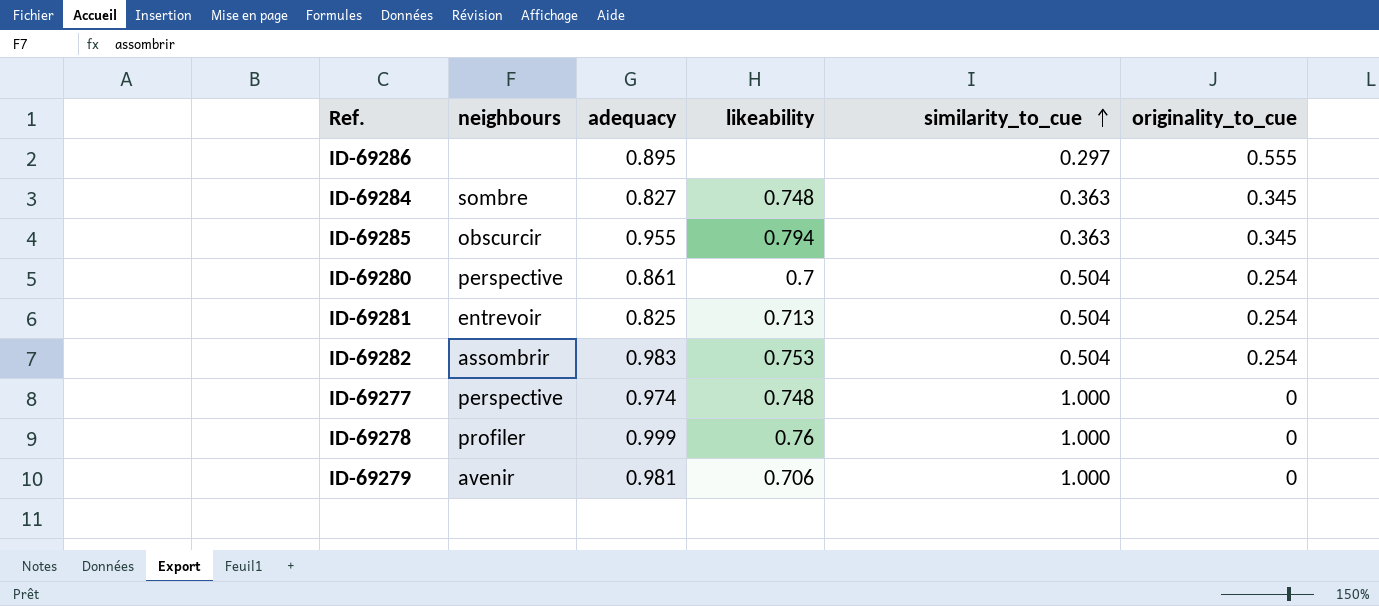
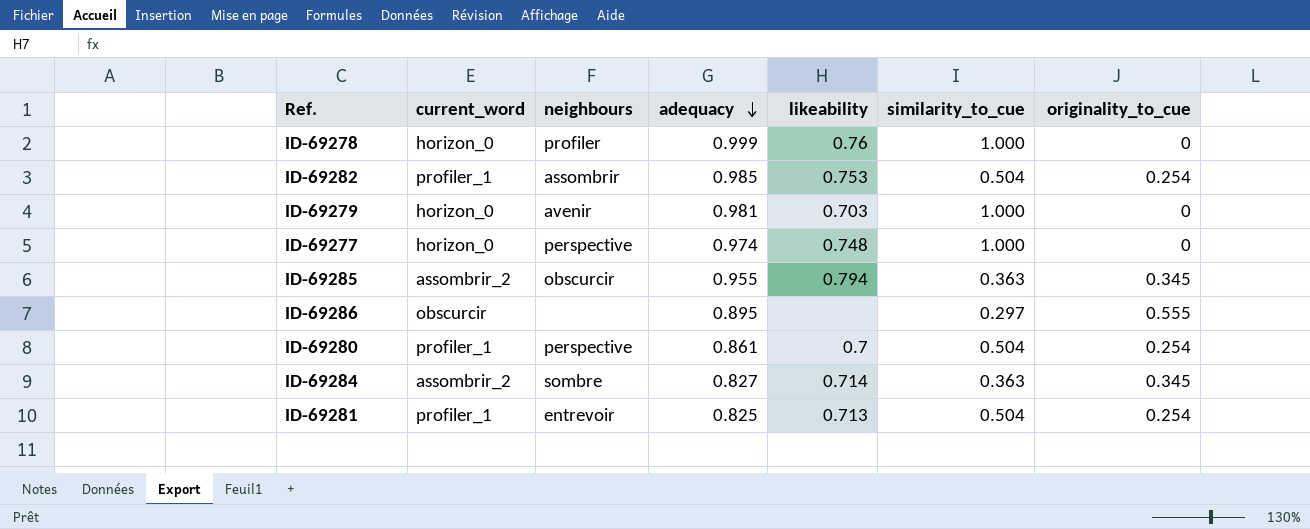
row order: similarity_to_cue ascending -> adequacy descending
column current_word | position: none -> 2
ID-69282 | adequacy: 0.983 -> 0.985
ID-69279 | likeability: 0.706 -> 0.703
ID-69284 | likeability: 0.748 -> 0.714

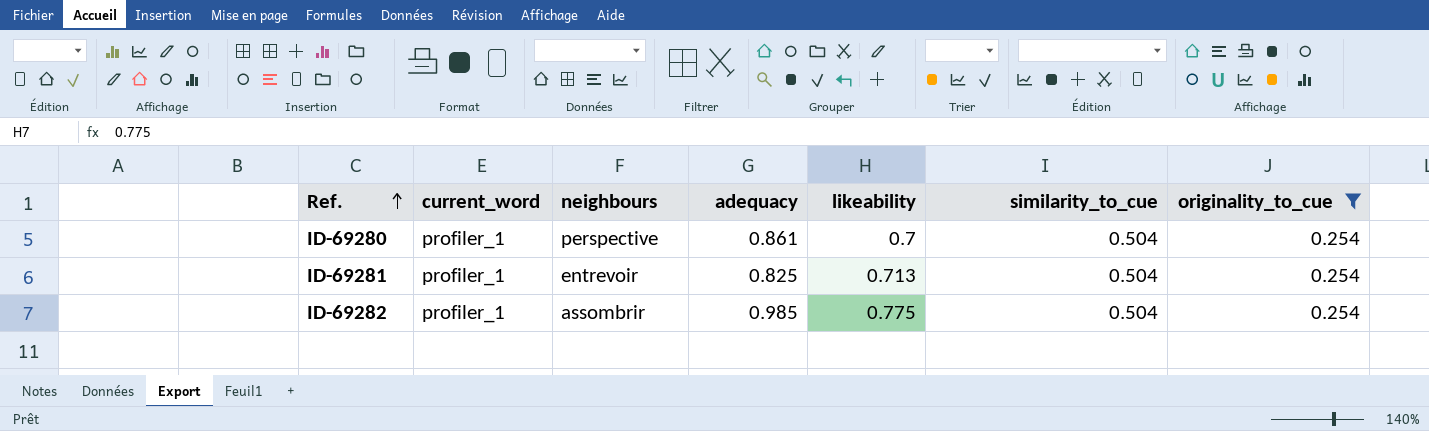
filter: none -> originality_to_cue = 0.254
row order: adequacy descending -> Ref. ascending
ID-69282 | likeability: 0.753 -> 0.775

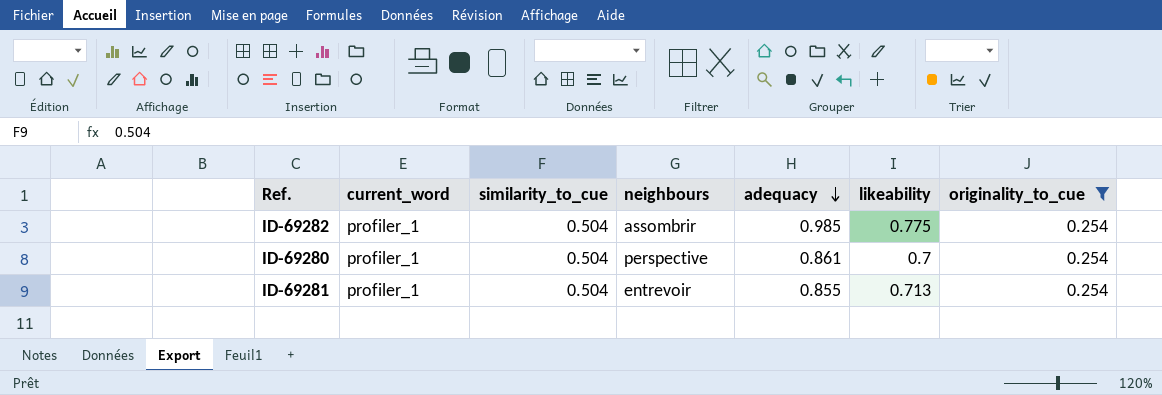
row order: Ref. ascending -> adequacy descending
column similarity_to_cue | position: 6 -> 3
ID-69281 | adequacy: 0.825 -> 0.855

